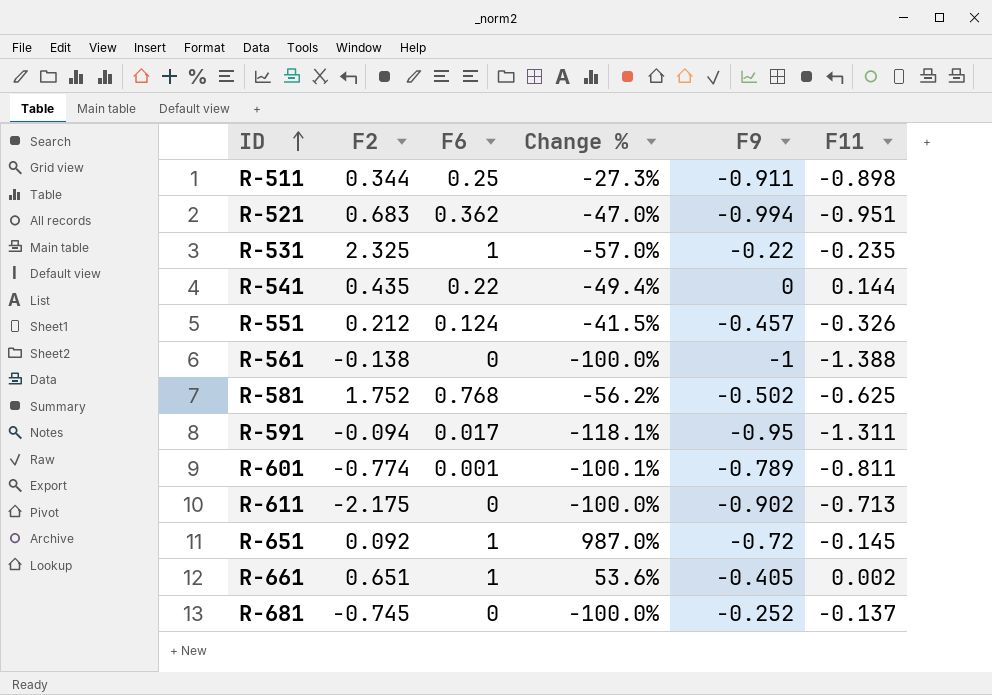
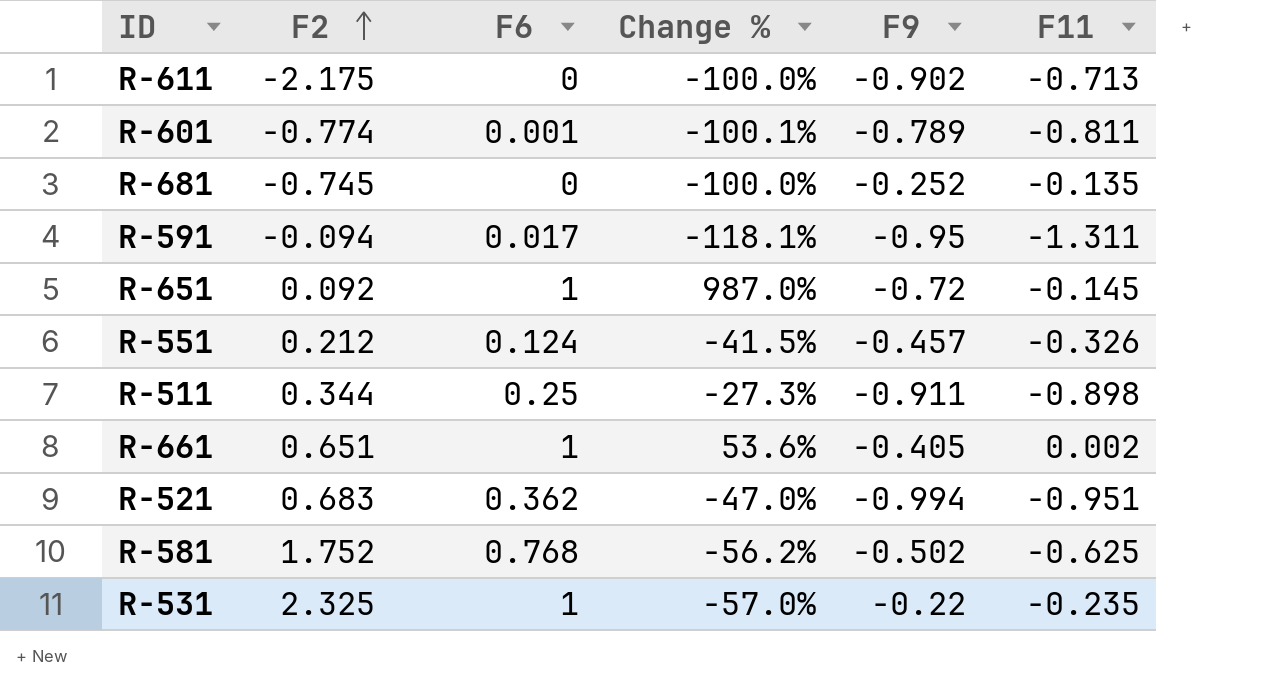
row order: ID ascending -> F2 ascending
row R-541: 0.435 | 0.22 | -49.4% | 0 | 0.144 -> none
row R-561: -0.138 | 0 | -100.0% | -1 | -1.388 -> none
R-681 | F11: -0.137 -> -0.135

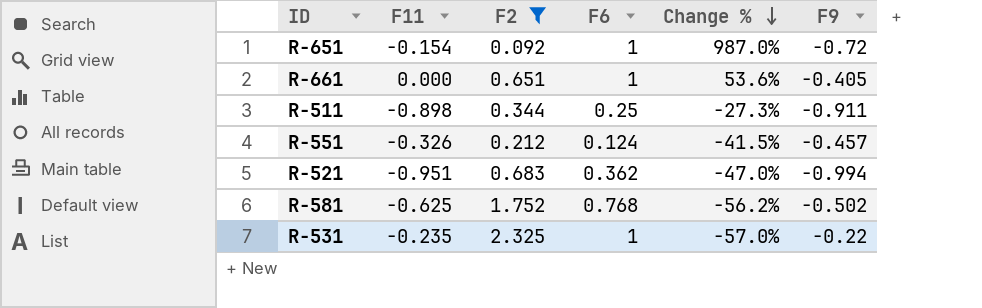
filter: none -> F2 >= 0.092
row order: F2 ascending -> Change % descending
column F11 | position: 6 -> 2
R-651 | F11: -0.145 -> -0.154
R-661 | F11: 0.002 -> 0.000

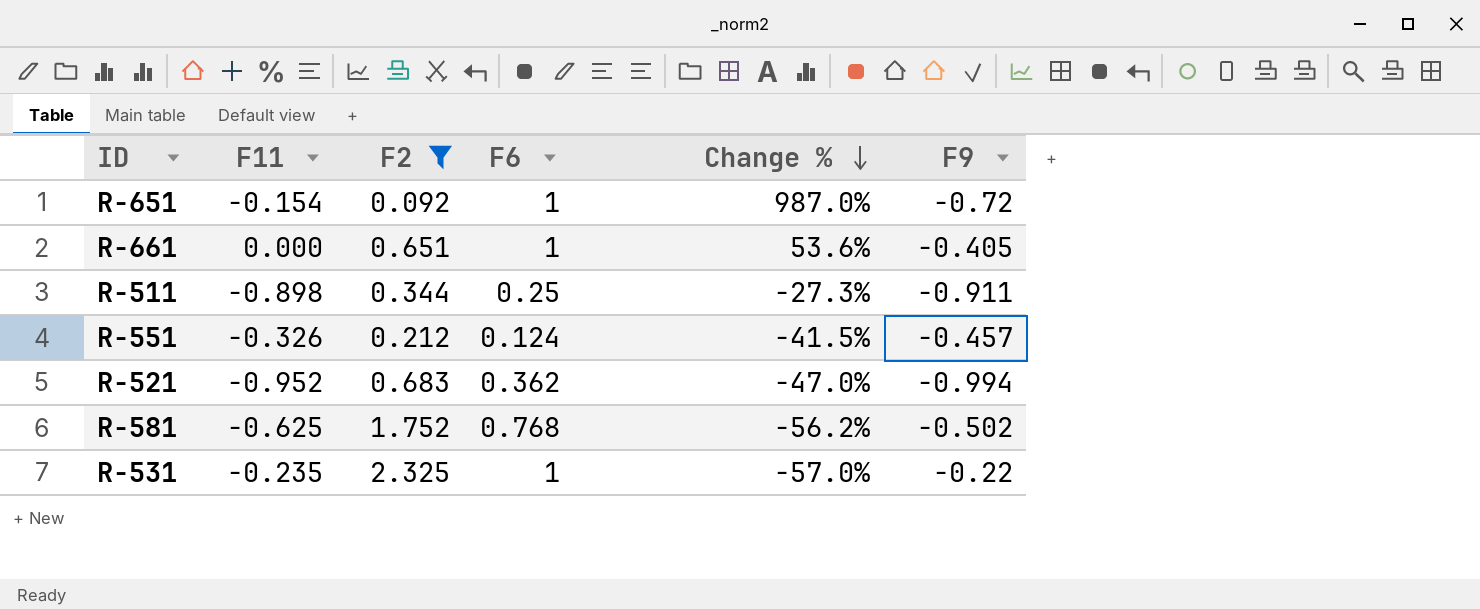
R-521 | F11: -0.951 -> -0.952

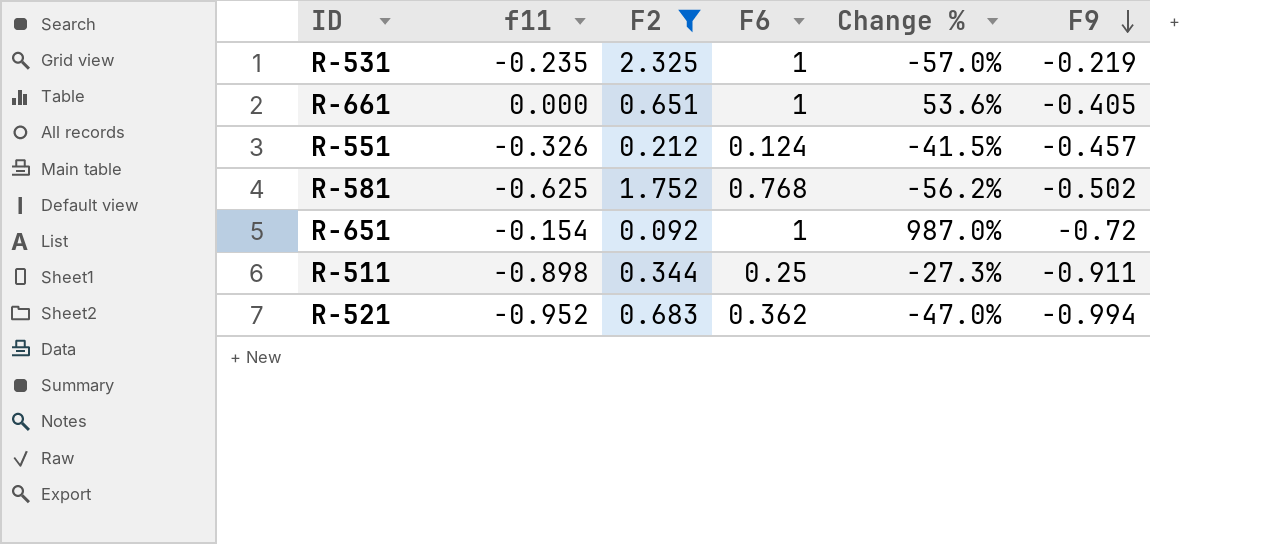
row order: Change % descending -> F9 descending
column name: F11 -> f11
R-531 | F9: -0.22 -> -0.219

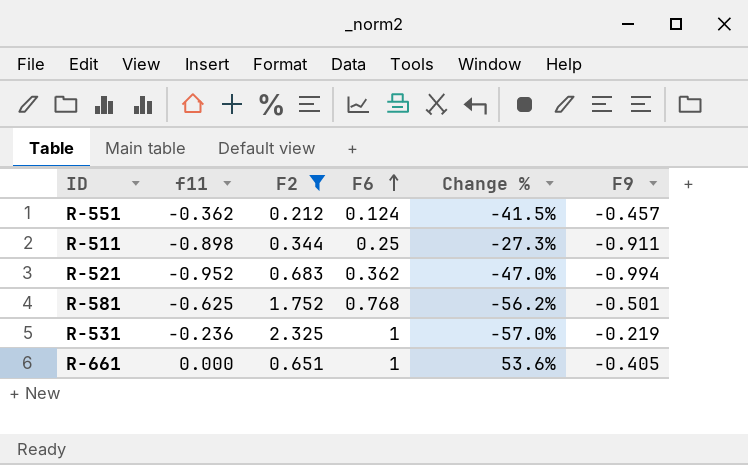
row order: F9 descending -> F6 ascending
row R-651: -0.154 | 0.092 | 1 | 987.0% | -0.72 -> none
R-551 | f11: -0.326 -> -0.362
R-581 | F9: -0.502 -> -0.501
R-531 | f11: -0.235 -> -0.236

